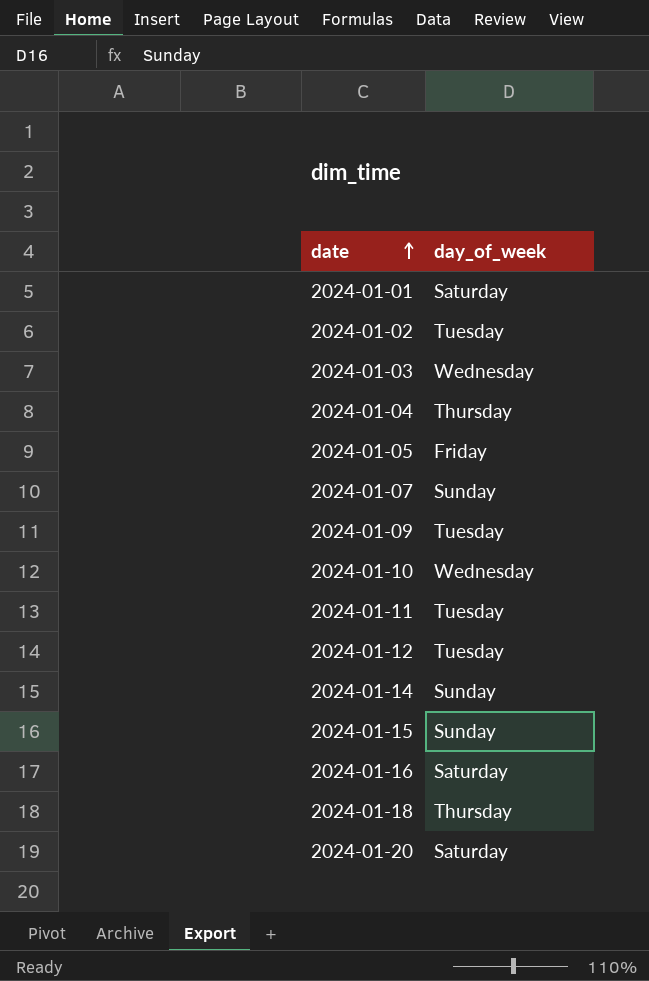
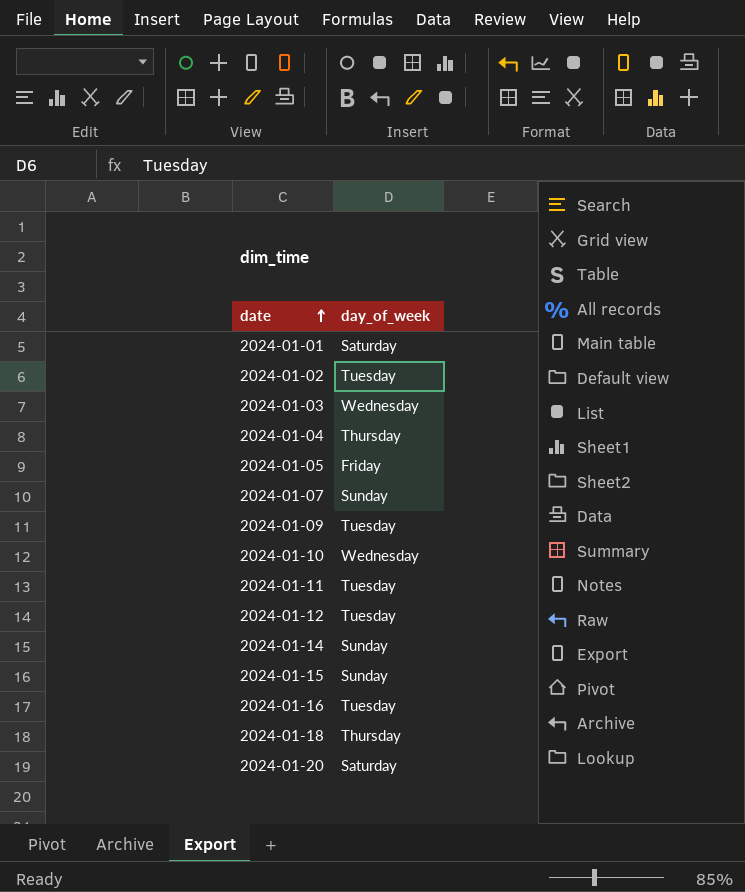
2024-01-16 | day_of_week: Saturday -> Tuesday

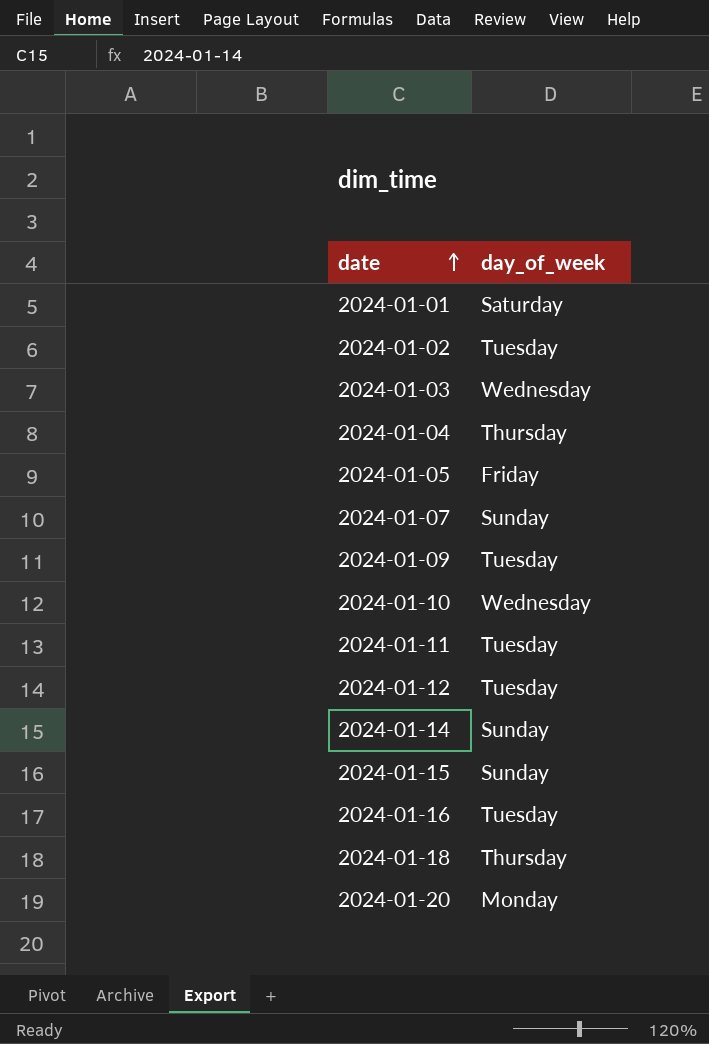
2024-01-20 | day_of_week: Saturday -> Monday

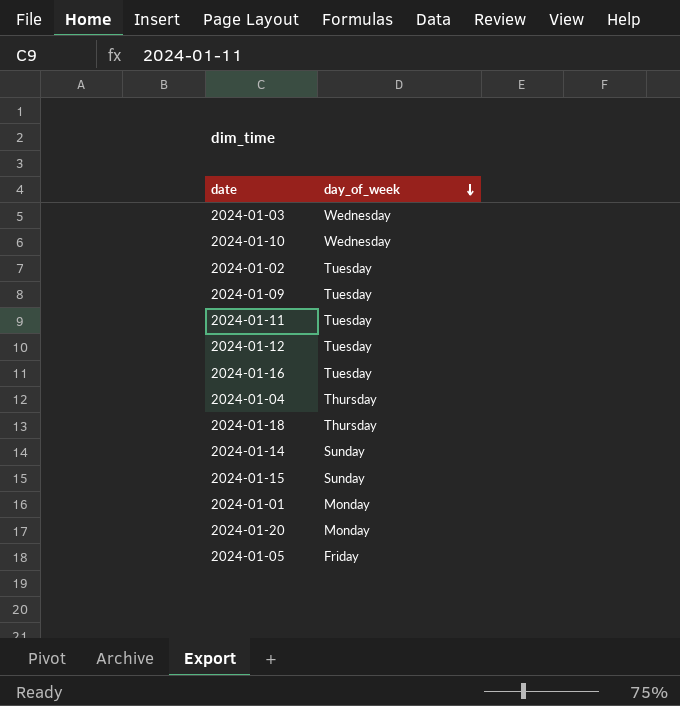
row order: date ascending -> day_of_week descending
row 2024-01-07: Sunday -> none
2024-01-01 | day_of_week: Saturday -> Monday

